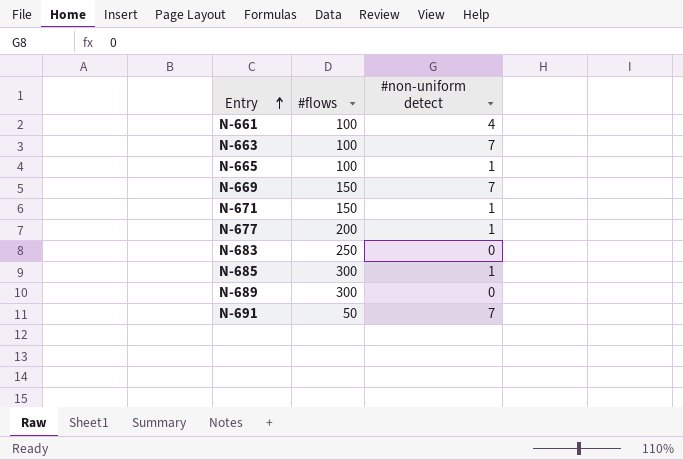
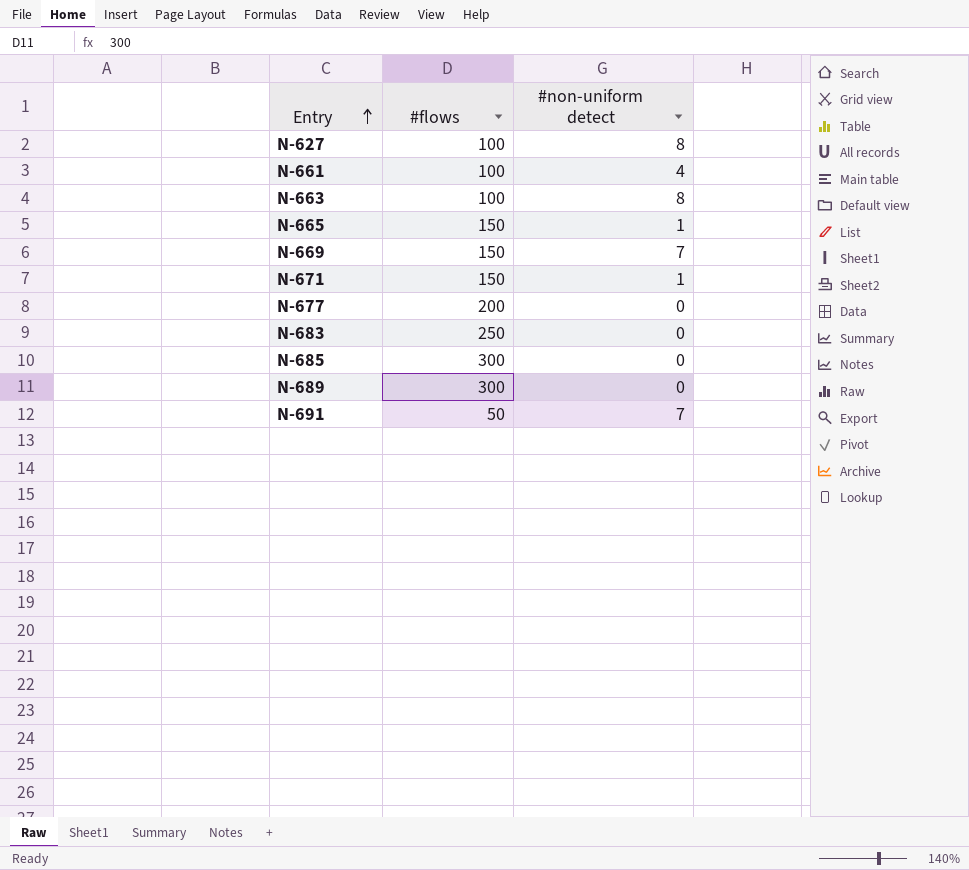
row N-627: none -> 100 | 8
N-663 | #non-uniform detect: 7 -> 8
N-665 | #flows: 100 -> 150
N-677 | #non-uniform detect: 1 -> 0
N-685 | #non-uniform detect: 1 -> 0

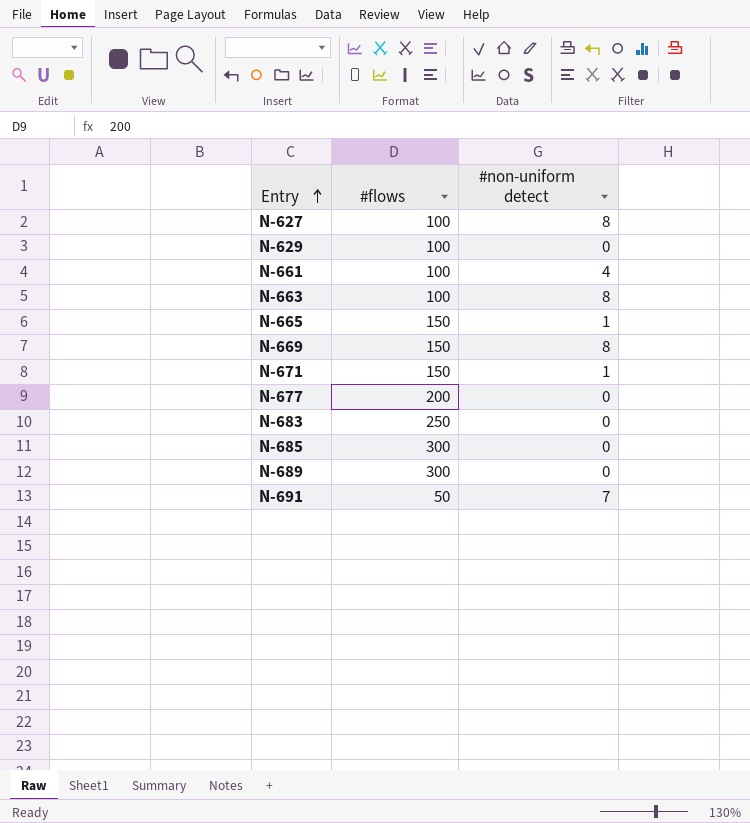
row N-629: none -> 100 | 0
N-669 | #non-uniform detect: 7 -> 8

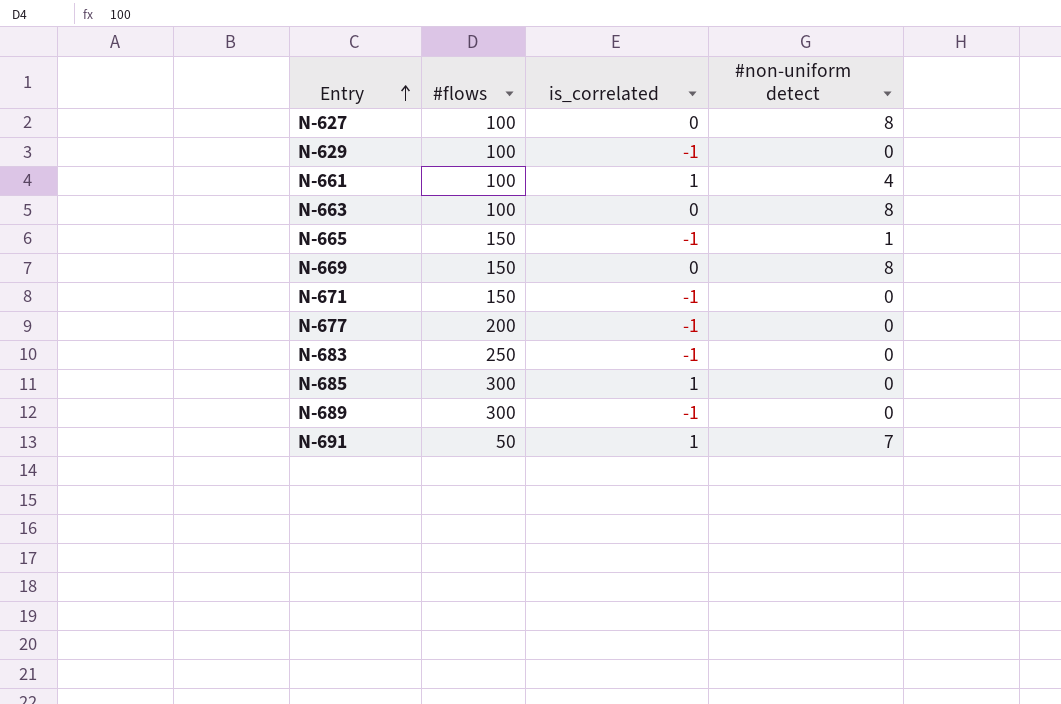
column is_correlated | position: none -> 3
N-671 | #non-uniform detect: 1 -> 0

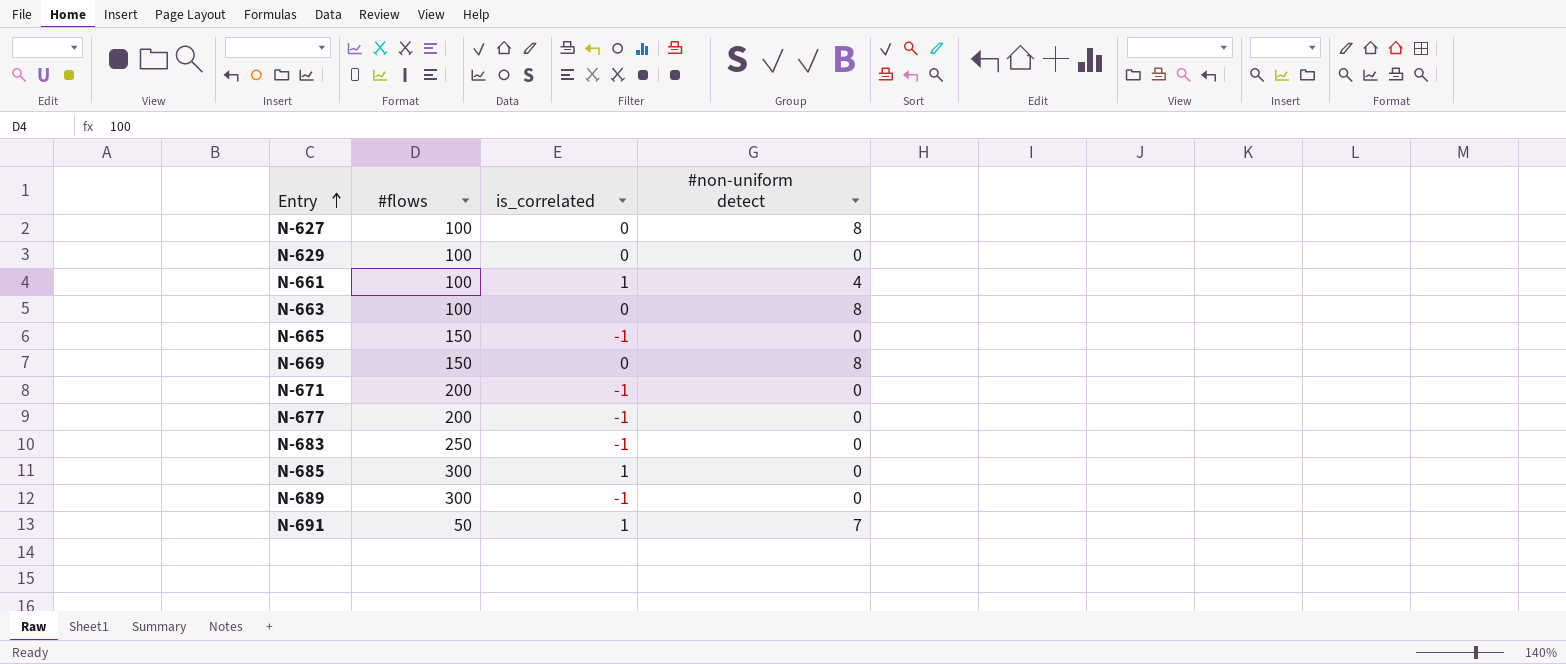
N-629 | is_correlated: -1 -> 0
N-665 | #non-uniform detect: 1 -> 0
N-671 | #flows: 150 -> 200

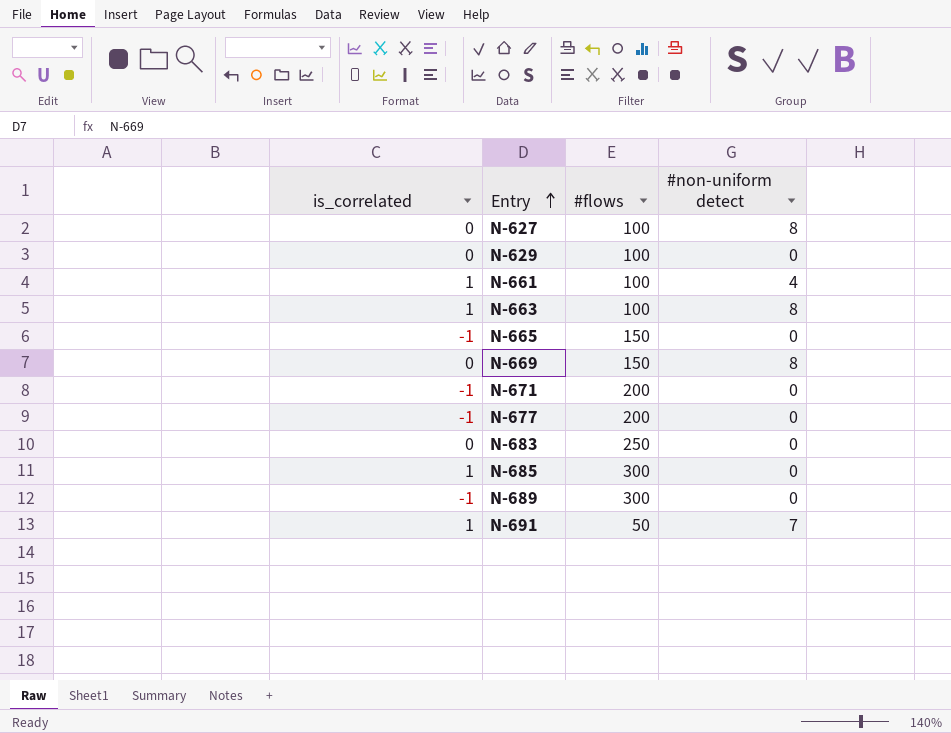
column is_correlated | position: 3 -> 1
N-663 | is_correlated: 0 -> 1
N-683 | is_correlated: -1 -> 0

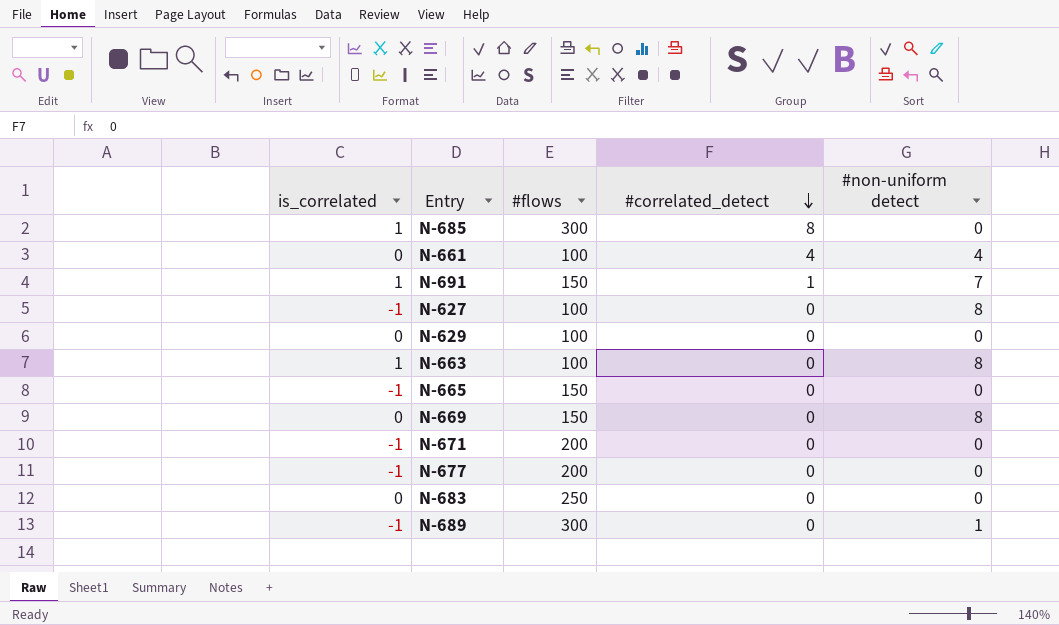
row order: Entry ascending -> #correlated_detect descending
column #correlated_detect | position: none -> 4
N-661 | is_correlated: 1 -> 0
N-691 | #flows: 50 -> 150
N-627 | is_correlated: 0 -> -1
N-689 | #non-uniform detect: 0 -> 1

